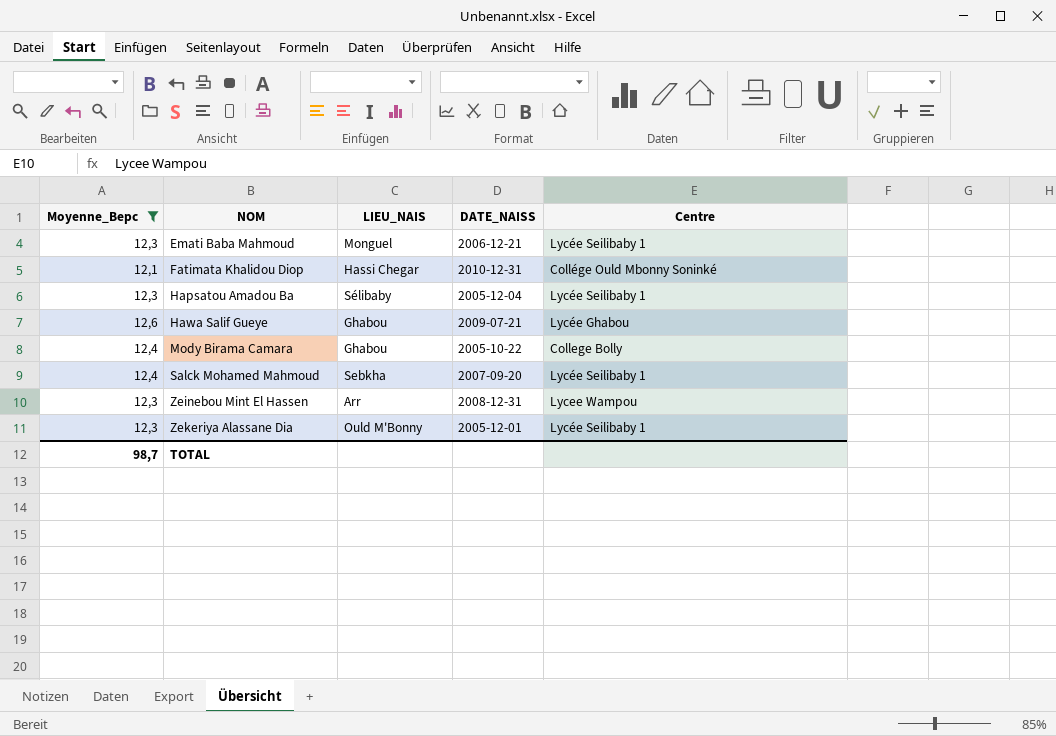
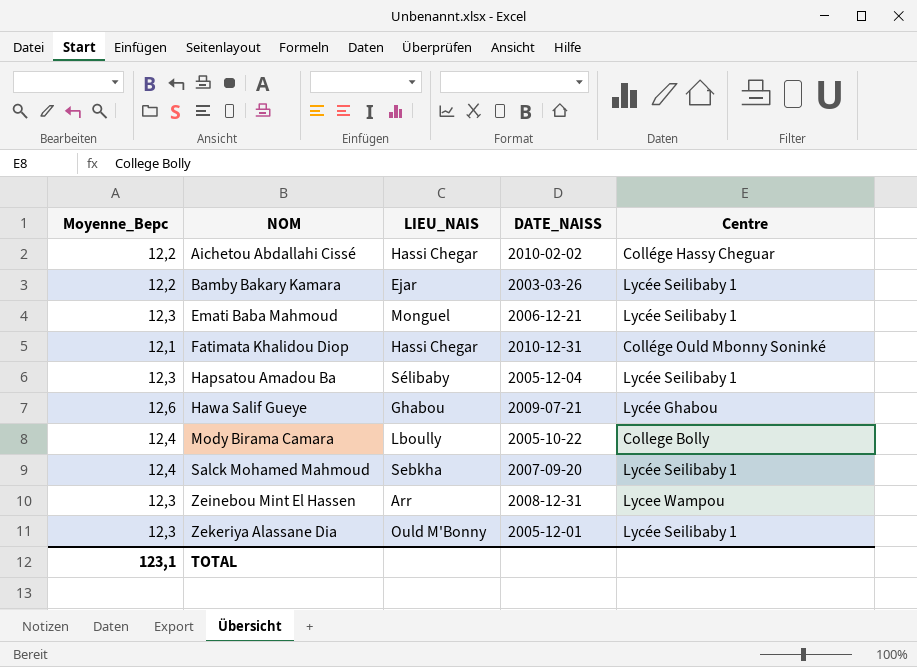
filter: Moyenne_Bepc != 12,2 -> none
Mody Birama Camara | LIEU_NAIS: Ghabou -> Lboully
TOTAL | Moyenne_Bepc: 98,7 -> 123,1

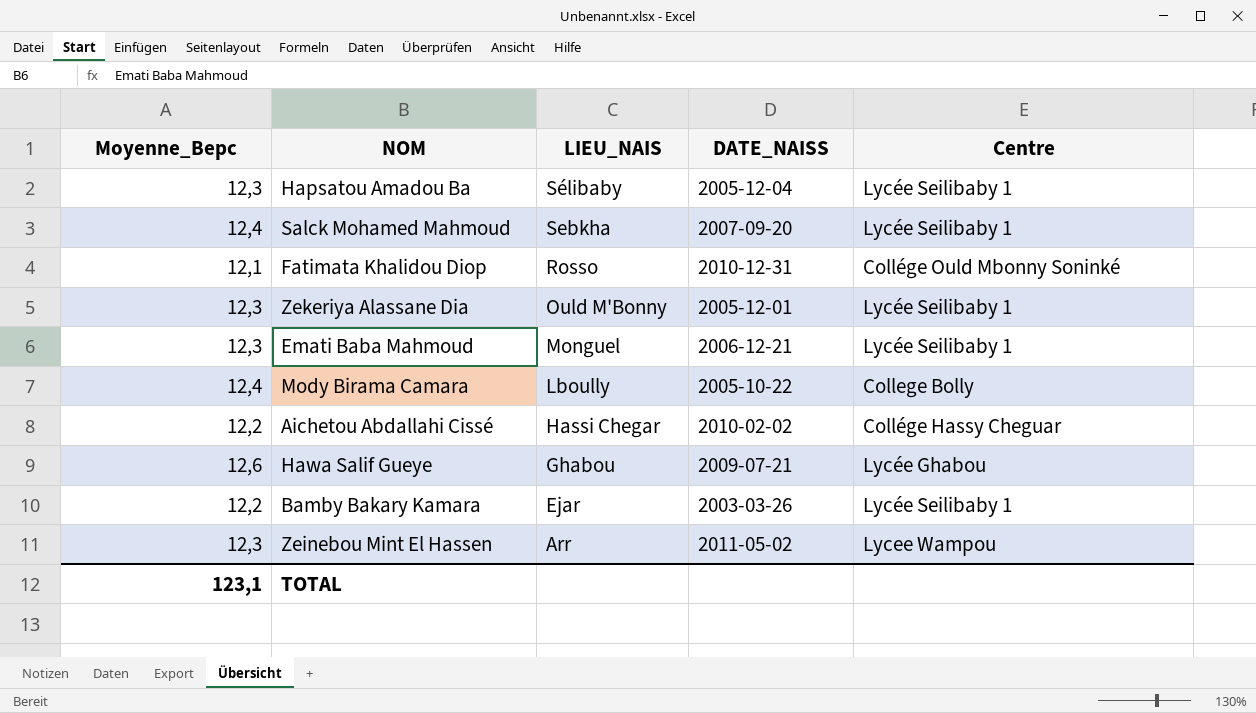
row order: NOM ascending -> LIEU_NAIS descending
Fatimata Khalidou Diop | LIEU_NAIS: Hassi Chegar -> Rosso
Zeinebou Mint El Hassen | DATE_NAISS: 2008-12-31 -> 2011-05-02

